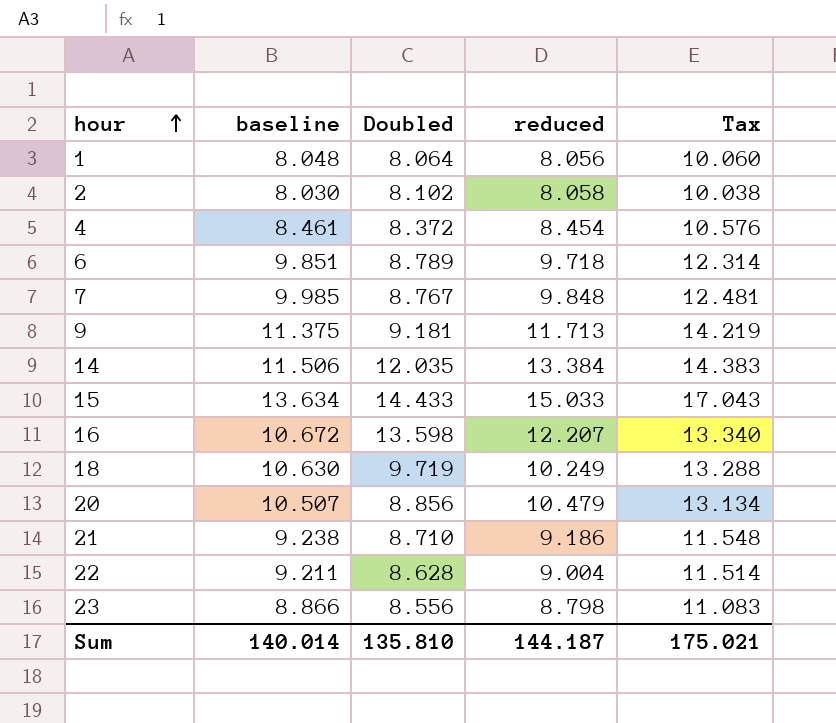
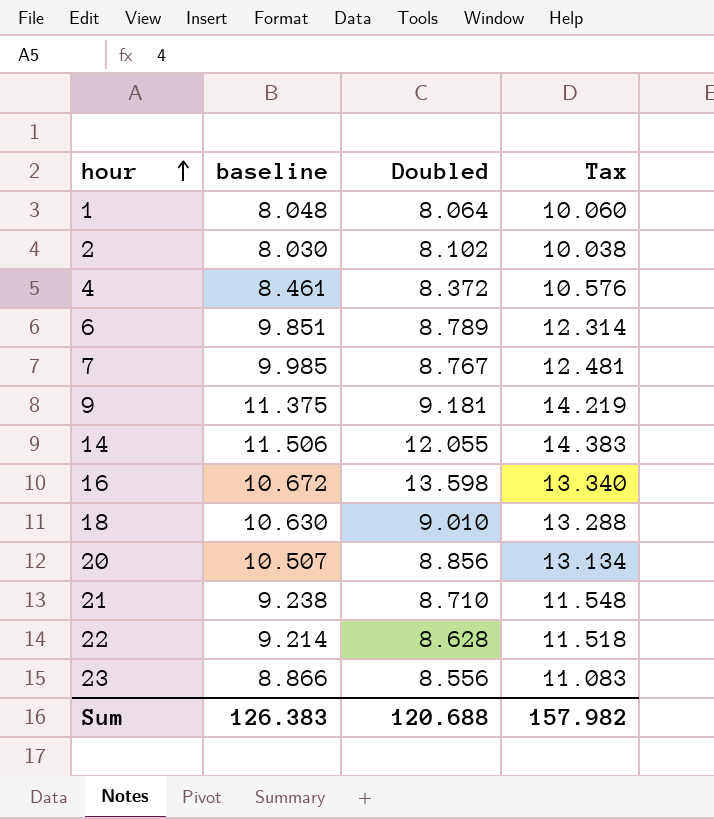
column reduced | position: 4 -> none
row 15: 13.634 | 14.433 | 15.033 | 17.043 -> none
14 | Doubled: 12.035 -> 12.055
18 | Doubled: 9.719 -> 9.010
22 | baseline: 9.211 -> 9.214
22 | Tax: 11.514 -> 11.518
Sum | baseline: 140.014 -> 126.383
Sum | Doubled: 135.810 -> 120.688
Sum | Tax: 175.021 -> 157.982

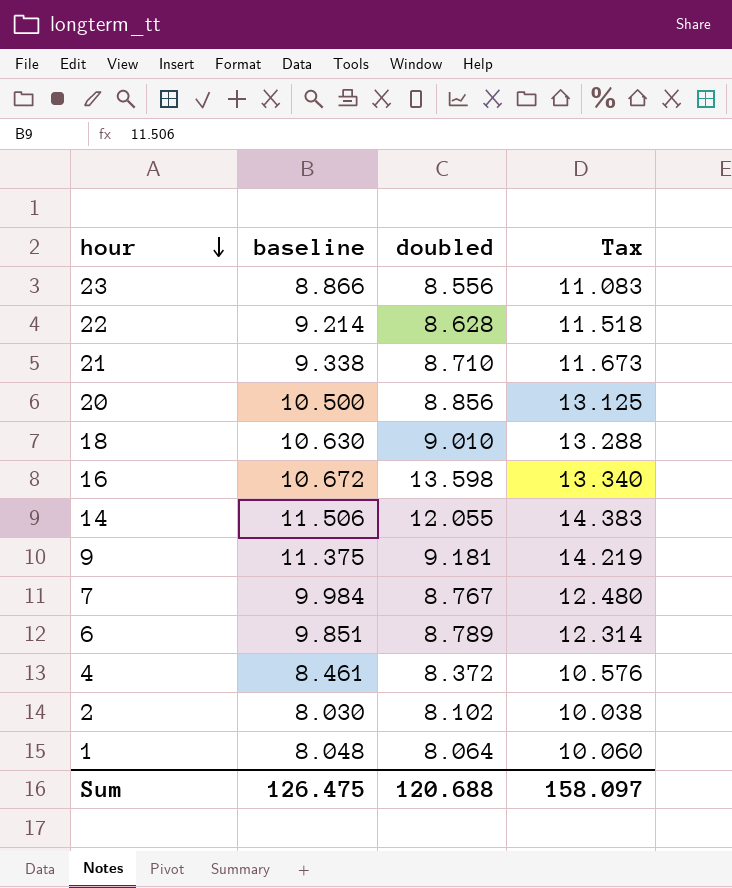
row order: hour ascending -> hour descending
column name: Doubled -> doubled
21 | baseline: 9.238 -> 9.338
21 | Tax: 11.548 -> 11.673
20 | baseline: 10.507 -> 10.500
20 | Tax: 13.134 -> 13.125
7 | baseline: 9.985 -> 9.984
7 | Tax: 12.481 -> 12.480
Sum | baseline: 126.383 -> 126.475
Sum | Tax: 157.982 -> 158.097

